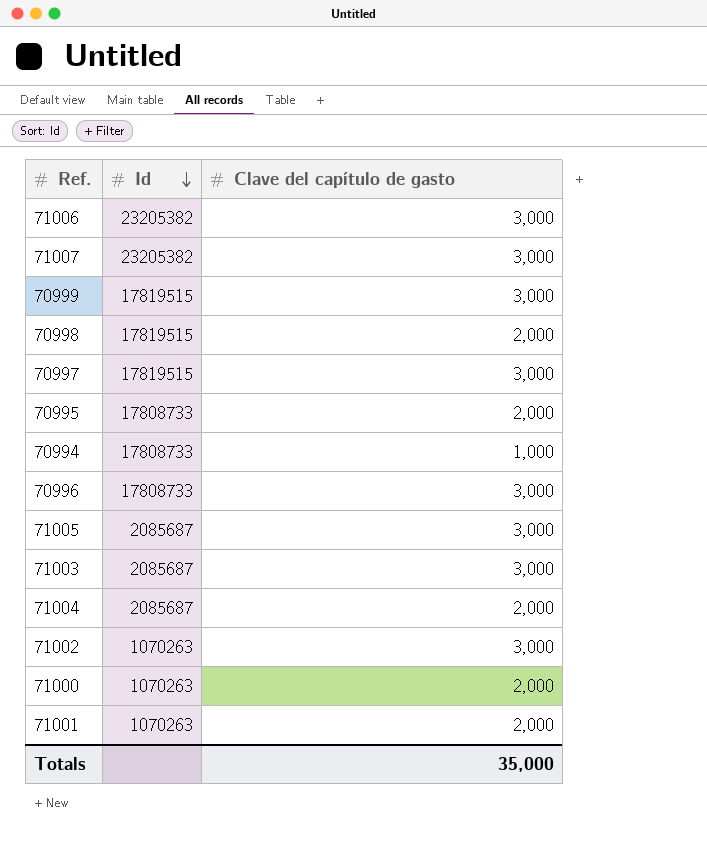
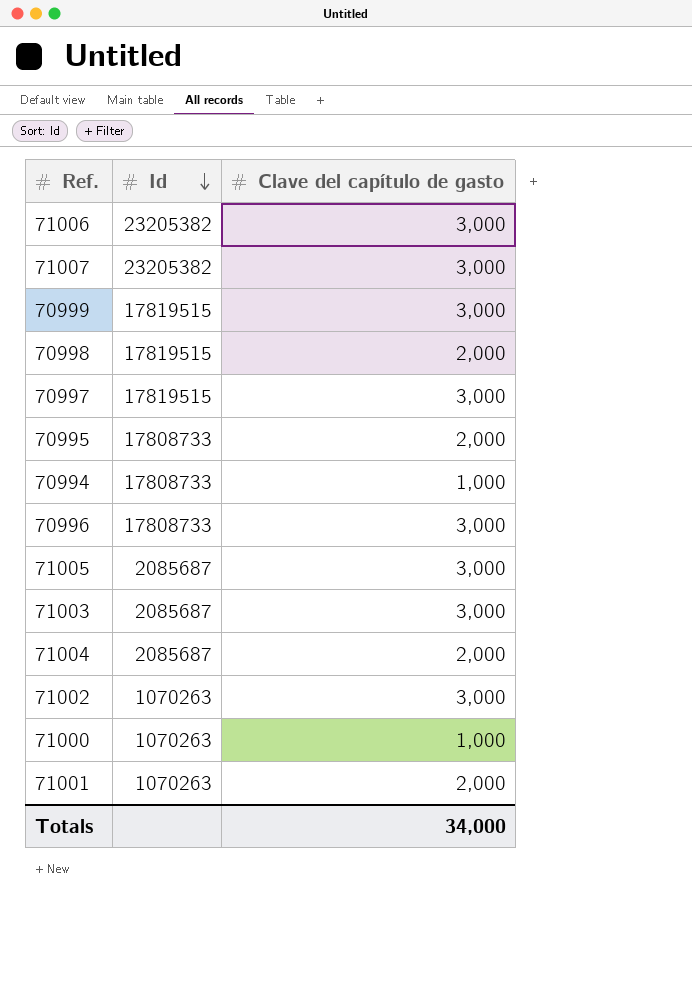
71000 | Clave del capítulo de gasto: 2,000 -> 1,000
Totals | Clave del capítulo de gasto: 35,000 -> 34,000

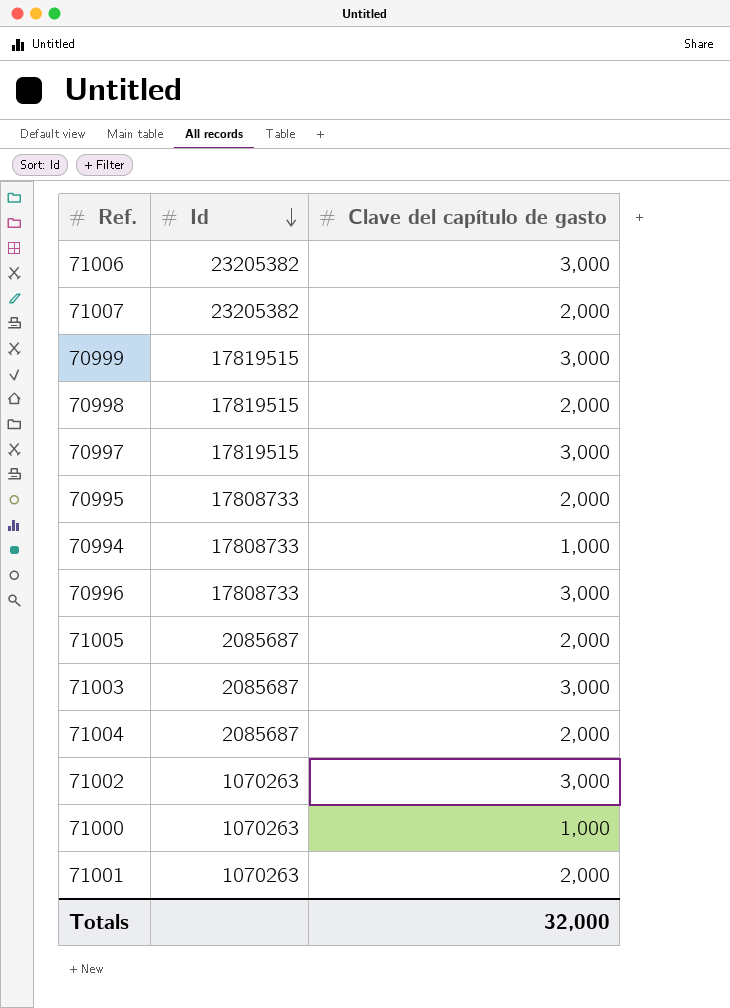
71007 | Clave del capítulo de gasto: 3,000 -> 2,000
71005 | Clave del capítulo de gasto: 3,000 -> 2,000
Totals | Clave del capítulo de gasto: 34,000 -> 32,000

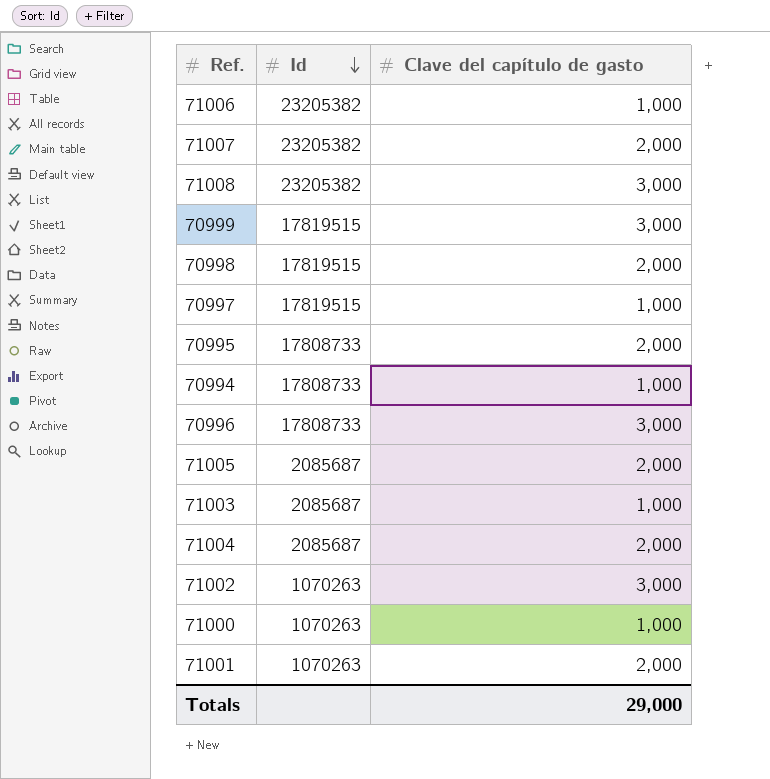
71006 | Clave del capítulo de gasto: 3,000 -> 1,000
row 71008: none -> 23205382 | 3,000
70997 | Clave del capítulo de gasto: 3,000 -> 1,000
71003 | Clave del capítulo de gasto: 3,000 -> 1,000
Totals | Clave del capítulo de gasto: 32,000 -> 29,000

